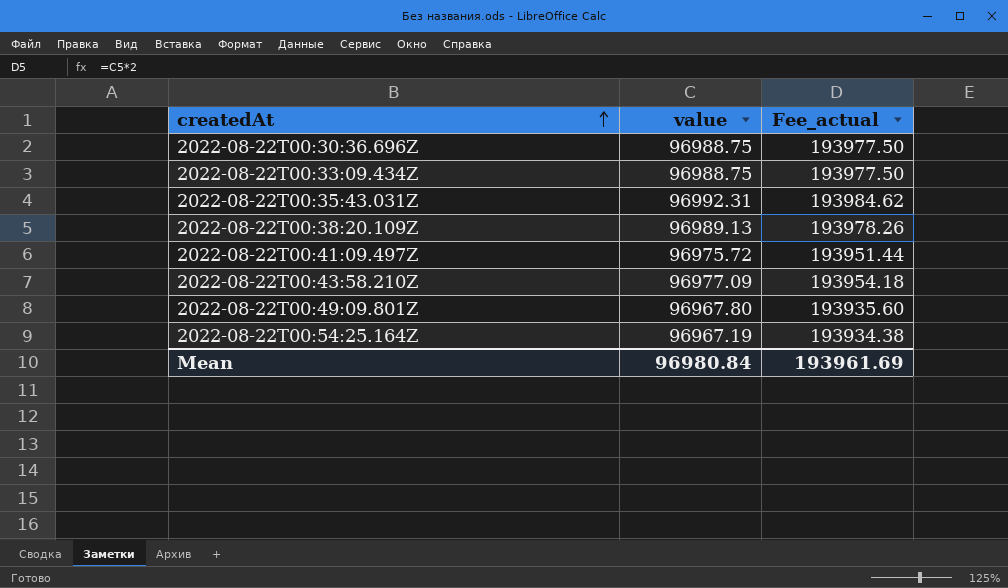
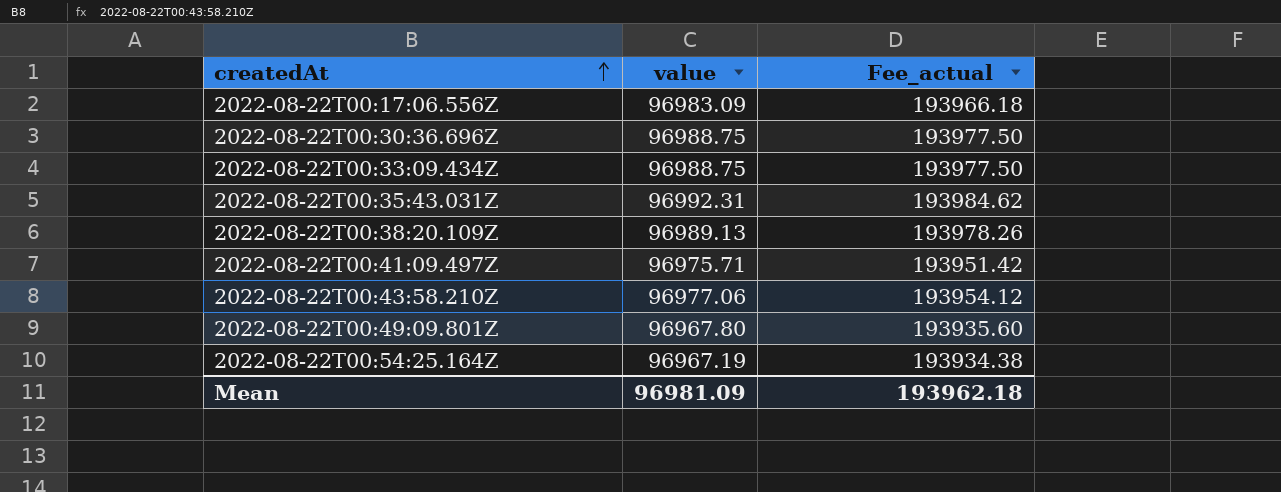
row 2022-08-22T00:17:06.556Z: none -> 96983.09 | 193966.18
2022-08-22T00:41:09.497Z | value: 96975.72 -> 96975.71
2022-08-22T00:41:09.497Z | Fee_actual: 193951.44 -> 193951.42
2022-08-22T00:43:58.210Z | value: 96977.09 -> 96977.06
2022-08-22T00:43:58.210Z | Fee_actual: 193954.18 -> 193954.12
Mean | value: 96980.84 -> 96981.09
Mean | Fee_actual: 193961.69 -> 193962.18

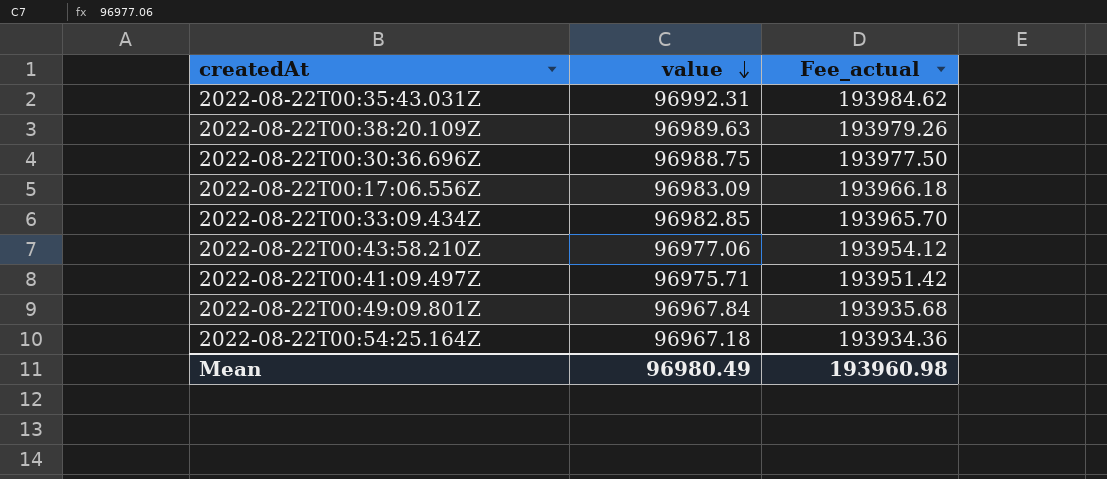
row order: createdAt ascending -> value descending
2022-08-22T00:38:20.109Z | value: 96989.13 -> 96989.63
2022-08-22T00:38:20.109Z | Fee_actual: 193978.26 -> 193979.26
2022-08-22T00:33:09.434Z | value: 96988.75 -> 96982.85
2022-08-22T00:33:09.434Z | Fee_actual: 193977.50 -> 193965.70
2022-08-22T00:49:09.801Z | value: 96967.80 -> 96967.84
2022-08-22T00:49:09.801Z | Fee_actual: 193935.60 -> 193935.68
2022-08-22T00:54:25.164Z | value: 96967.19 -> 96967.18
2022-08-22T00:54:25.164Z | Fee_actual: 193934.38 -> 193934.36
Mean | value: 96981.09 -> 96980.49
Mean | Fee_actual: 193962.18 -> 193960.98

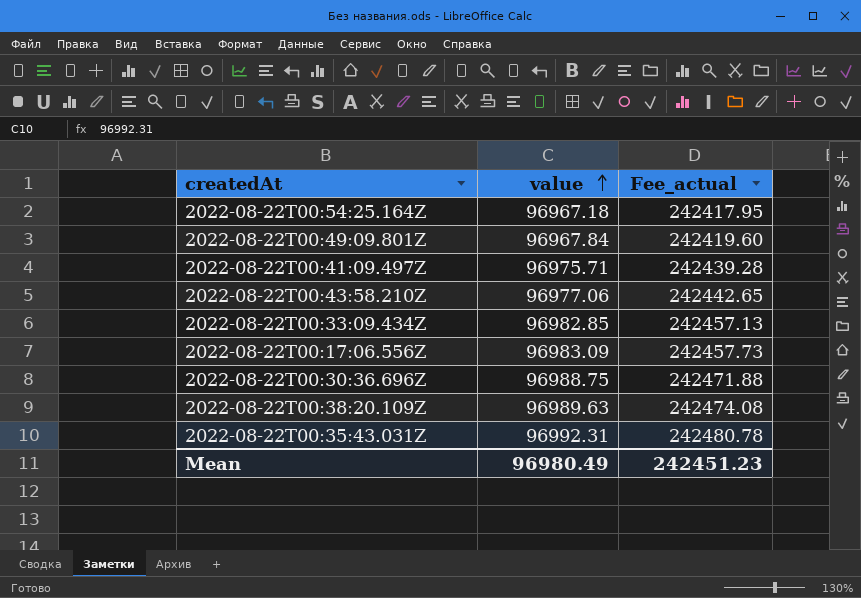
row order: value descending -> value ascending
column Fee_actual | formula: [value] * 2 -> [value] * 2.5
Mean | Fee_actual: 193960.98 -> 242451.23

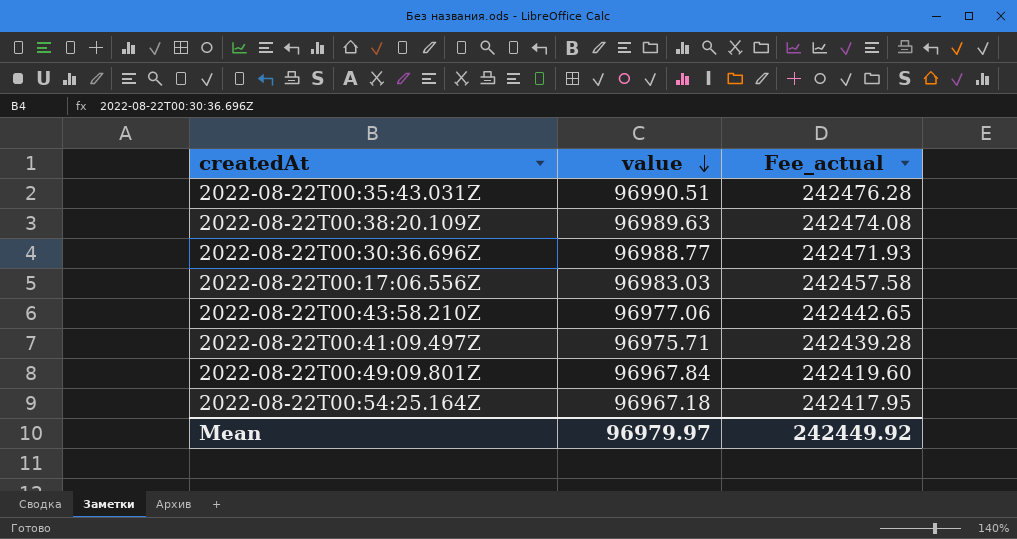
row order: value ascending -> value descending
row 2022-08-22T00:33:09.434Z: 96982.85 | 242457.13 -> none
2022-08-22T00:35:43.031Z | value: 96992.31 -> 96990.51
2022-08-22T00:35:43.031Z | Fee_actual: 242480.78 -> 242476.28
2022-08-22T00:30:36.696Z | value: 96988.75 -> 96988.77
2022-08-22T00:30:36.696Z | Fee_actual: 242471.88 -> 242471.93
2022-08-22T00:17:06.556Z | value: 96983.09 -> 96983.03
2022-08-22T00:17:06.556Z | Fee_actual: 242457.73 -> 242457.58
Mean | value: 96980.49 -> 96979.97
Mean | Fee_actual: 242451.23 -> 242449.92

